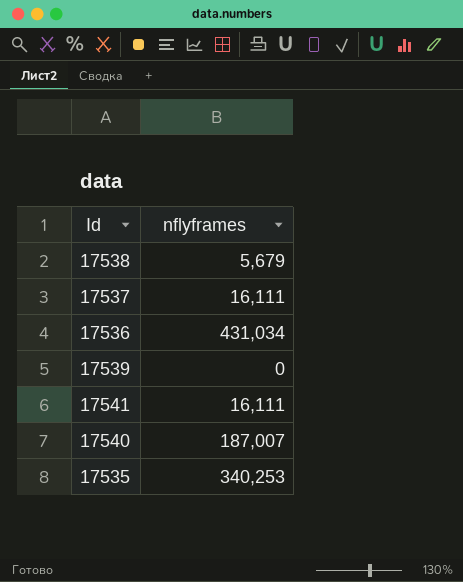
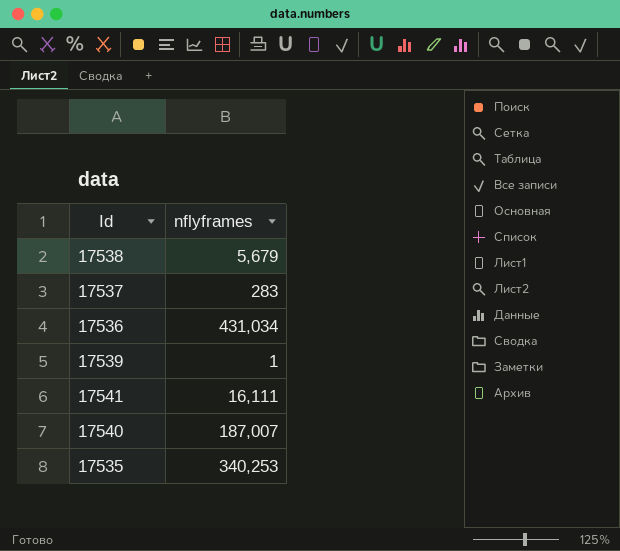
17537 | nflyframes: 16,111 -> 283
17539 | nflyframes: 0 -> 1

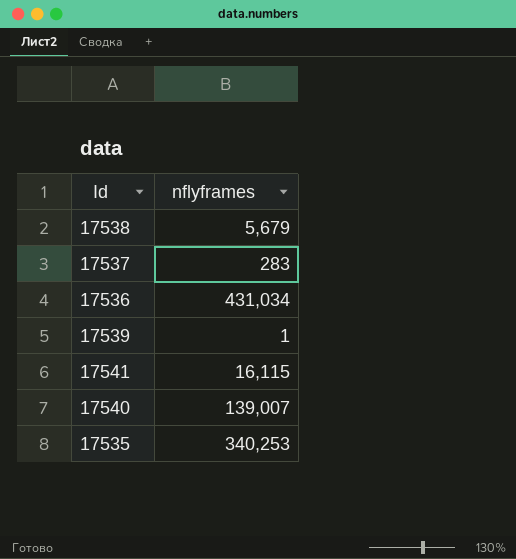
17541 | nflyframes: 16,111 -> 16,115
17540 | nflyframes: 187,007 -> 139,007

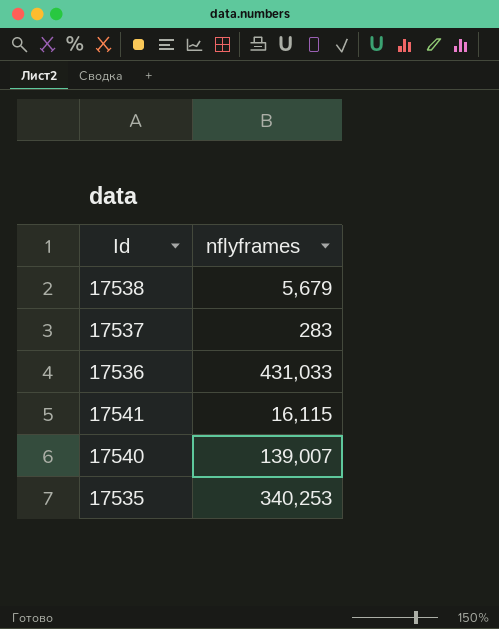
row 17539: 1 -> none
17536 | nflyframes: 431,034 -> 431,033

